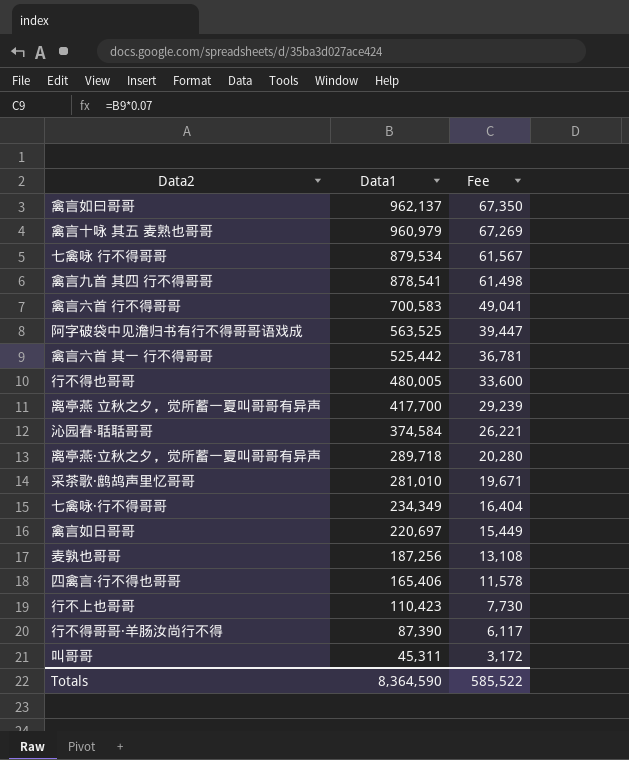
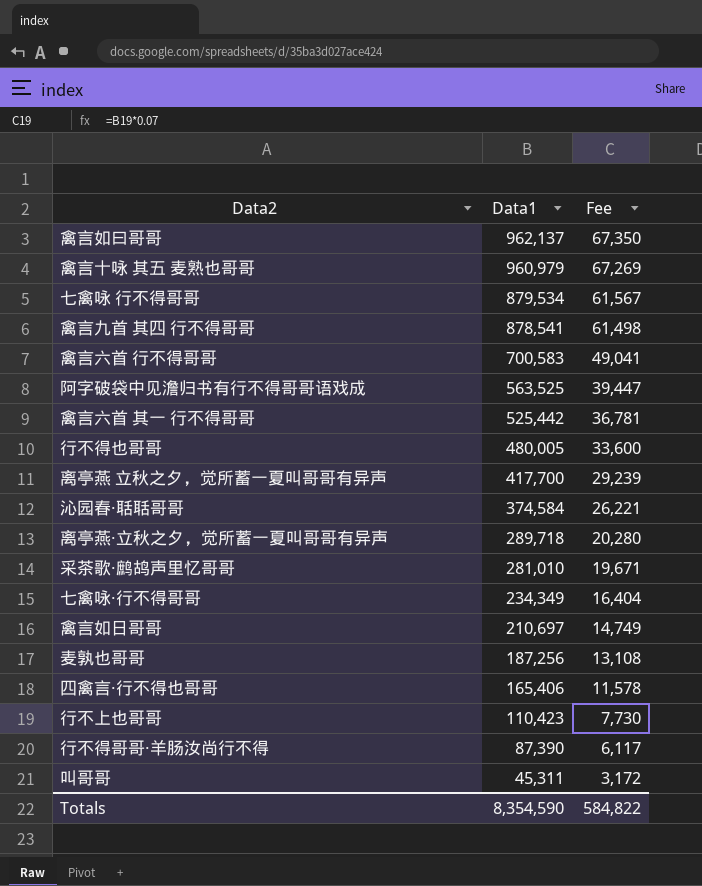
禽言如日哥哥 | Data1: 220,697 -> 210,697
禽言如日哥哥 | Fee: 15,449 -> 14,749
Totals | Data1: 8,364,590 -> 8,354,590
Totals | Fee: 585,522 -> 584,822

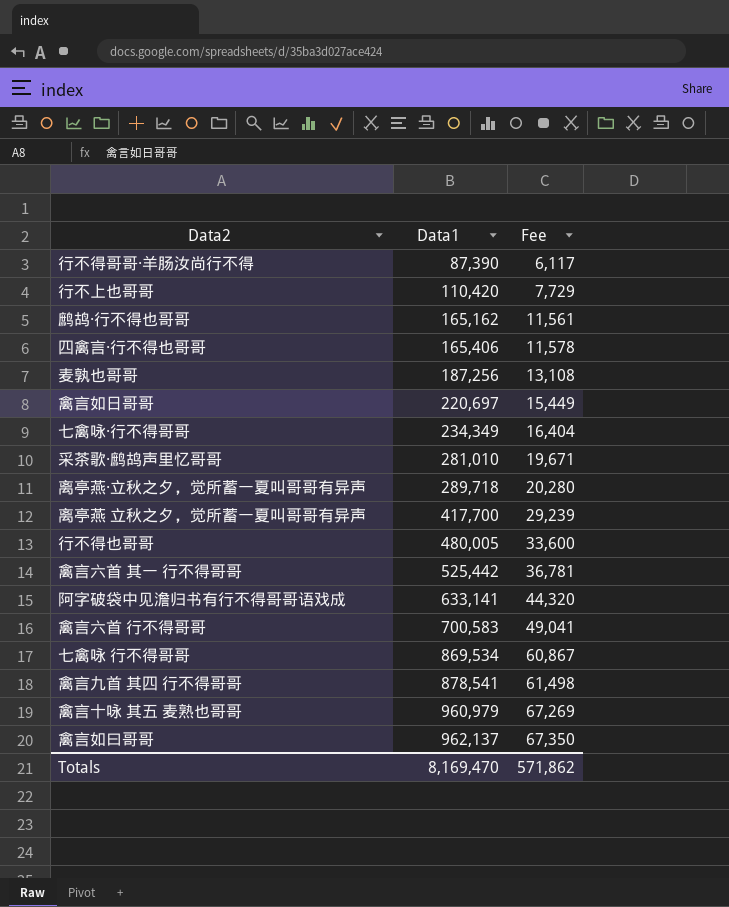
row order: Data1 descending -> Data1 ascending
row 沁园春·聒聒哥哥: 374,584 | 26,221 -> none
row 叫哥哥: 45,311 | 3,172 -> none
行不上也哥哥 | Data1: 110,423 -> 110,420
行不上也哥哥 | Fee: 7,730 -> 7,729
row 鹧鸪·行不得也哥哥: none -> 165,162 | 11,561
禽言如日哥哥 | Data1: 210,697 -> 220,697
禽言如日哥哥 | Fee: 14,749 -> 15,449
阿字破袋中见澹归书有行不得哥哥语戏成 | Data1: 563,525 -> 633,141
阿字破袋中见澹归书有行不得哥哥语戏成 | Fee: 39,447 -> 44,320
七禽咏 行不得哥哥 | Data1: 879,534 -> 869,534
七禽咏 行不得哥哥 | Fee: 61,567 -> 60,867
Totals | Data1: 8,354,590 -> 8,169,470
Totals | Fee: 584,822 -> 571,862

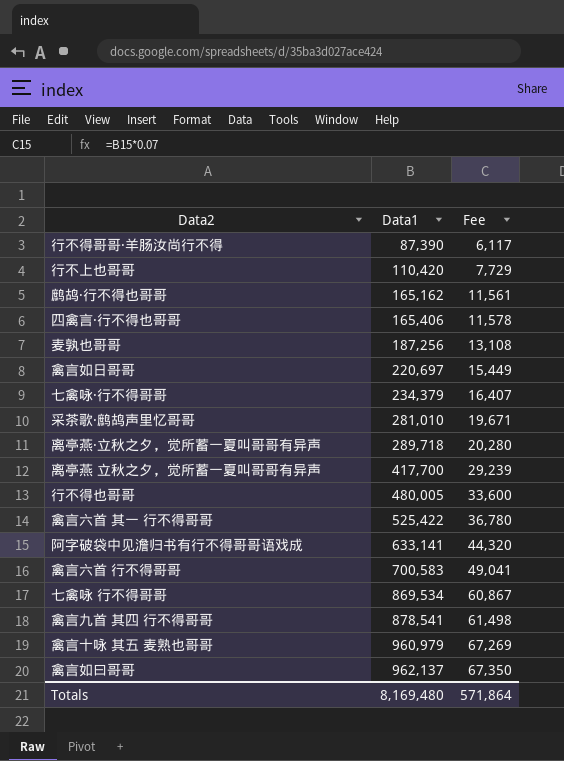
七禽咏·行不得哥哥 | Data1: 234,349 -> 234,379
七禽咏·行不得哥哥 | Fee: 16,404 -> 16,407
禽言六首 其一 行不得哥哥 | Data1: 525,442 -> 525,422
禽言六首 其一 行不得哥哥 | Fee: 36,781 -> 36,780
Totals | Data1: 8,169,470 -> 8,169,480
Totals | Fee: 571,862 -> 571,864

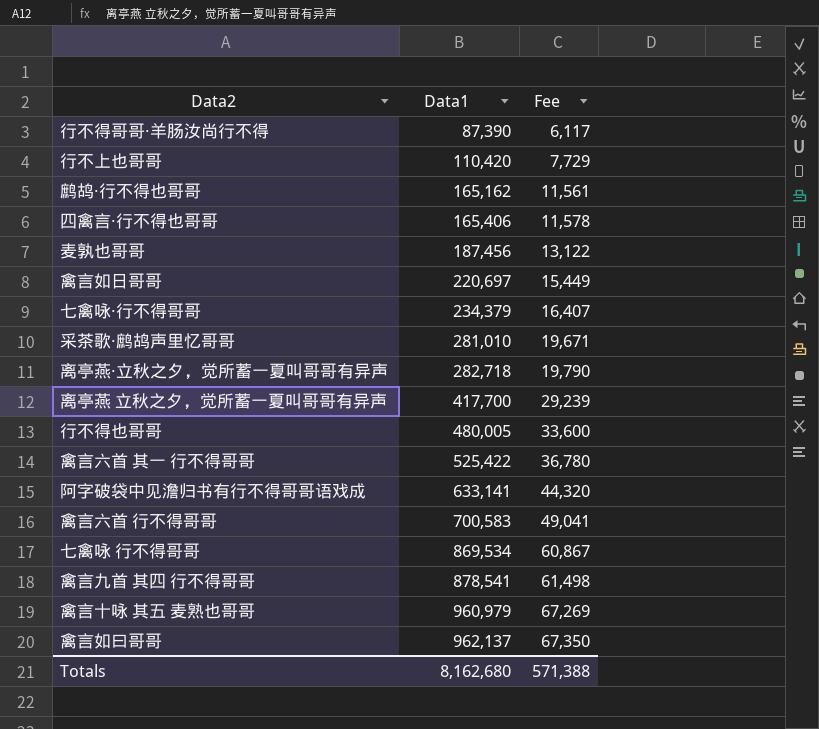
麦孰也哥哥 | Data1: 187,256 -> 187,456
麦孰也哥哥 | Fee: 13,108 -> 13,122
离亭燕·立秋之夕，觉所蓄一夏叫哥哥有异声 | Data1: 289,718 -> 282,718
离亭燕·立秋之夕，觉所蓄一夏叫哥哥有异声 | Fee: 20,280 -> 19,790
Totals | Data1: 8,169,480 -> 8,162,680
Totals | Fee: 571,864 -> 571,388

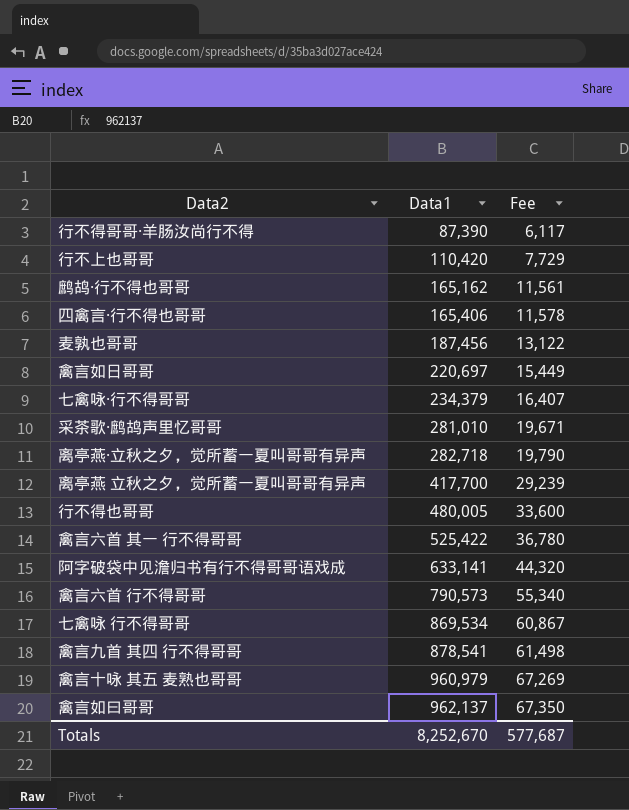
禽言六首 行不得哥哥 | Data1: 700,583 -> 790,573
禽言六首 行不得哥哥 | Fee: 49,041 -> 55,340
Totals | Data1: 8,162,680 -> 8,252,670
Totals | Fee: 571,388 -> 577,687

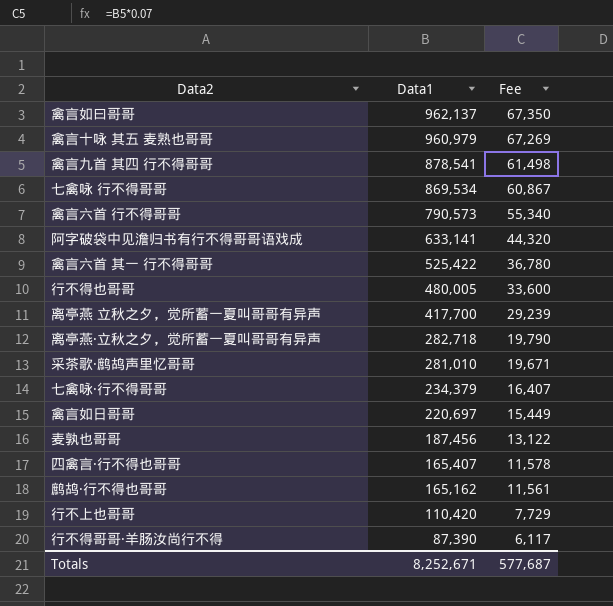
row order: Data1 ascending -> Data1 descending
四禽言·行不得也哥哥 | Data1: 165,406 -> 165,407
Totals | Data1: 8,252,670 -> 8,252,671

